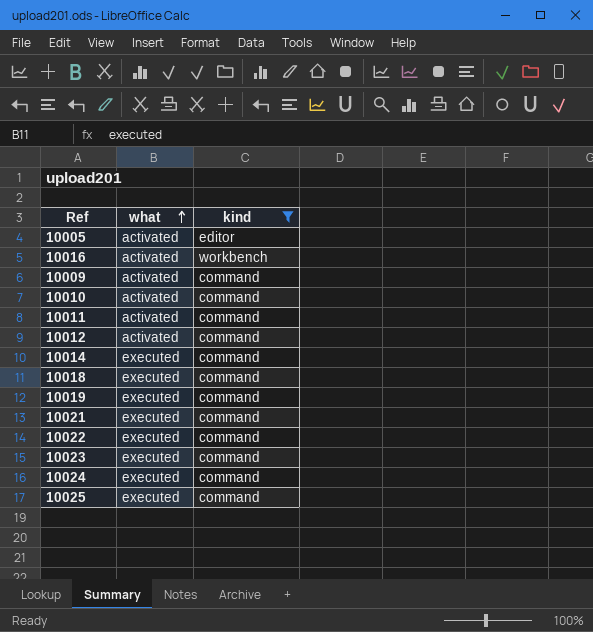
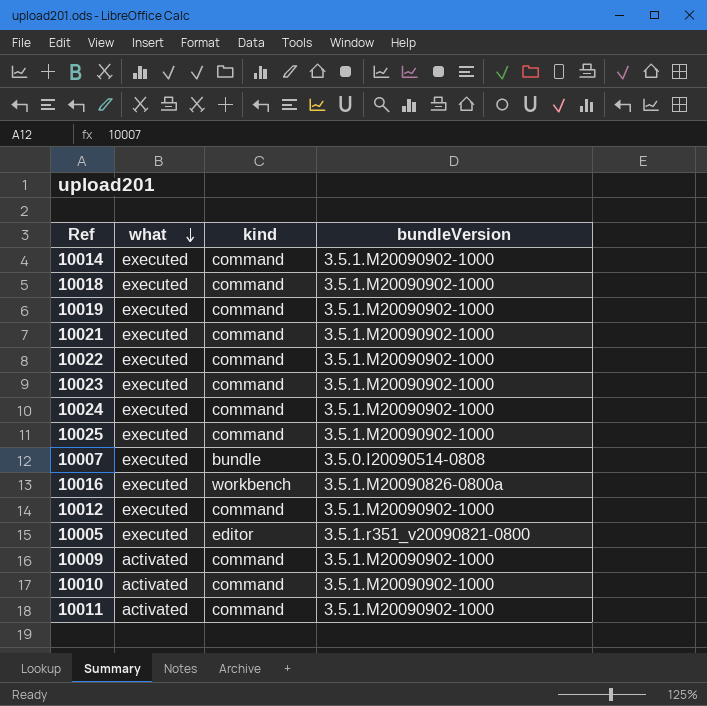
filter: kind != bundle -> none
row order: what ascending -> what descending
column bundleVersion | position: none -> 4
10016 | what: activated -> executed
10012 | what: activated -> executed
10005 | what: activated -> executed

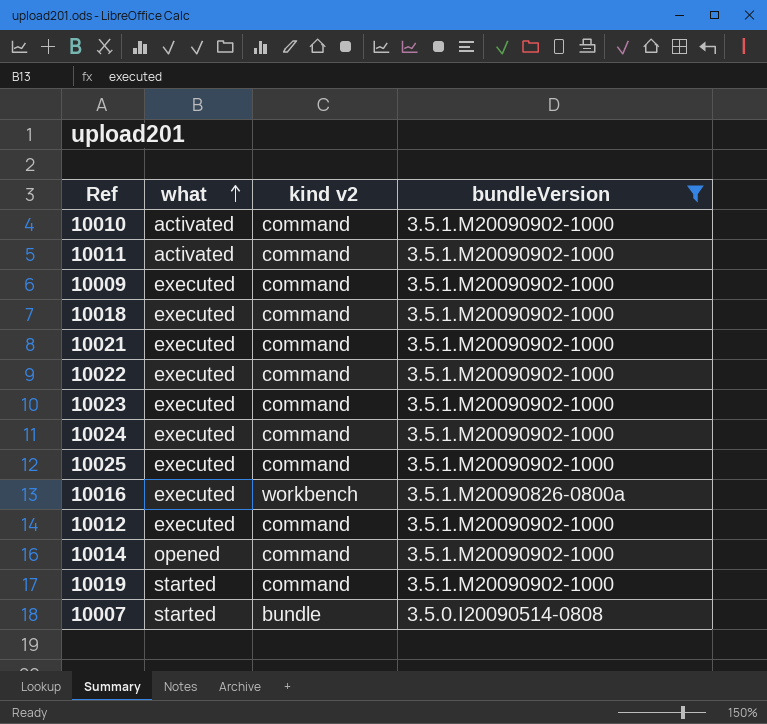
filter: none -> bundleVersion != 3.5.1.r351_v20090821-0800
row order: what descending -> what ascending
column name: kind -> kind v2
10009 | what: activated -> executed
10014 | what: executed -> opened
10019 | what: executed -> started
10007 | what: executed -> started

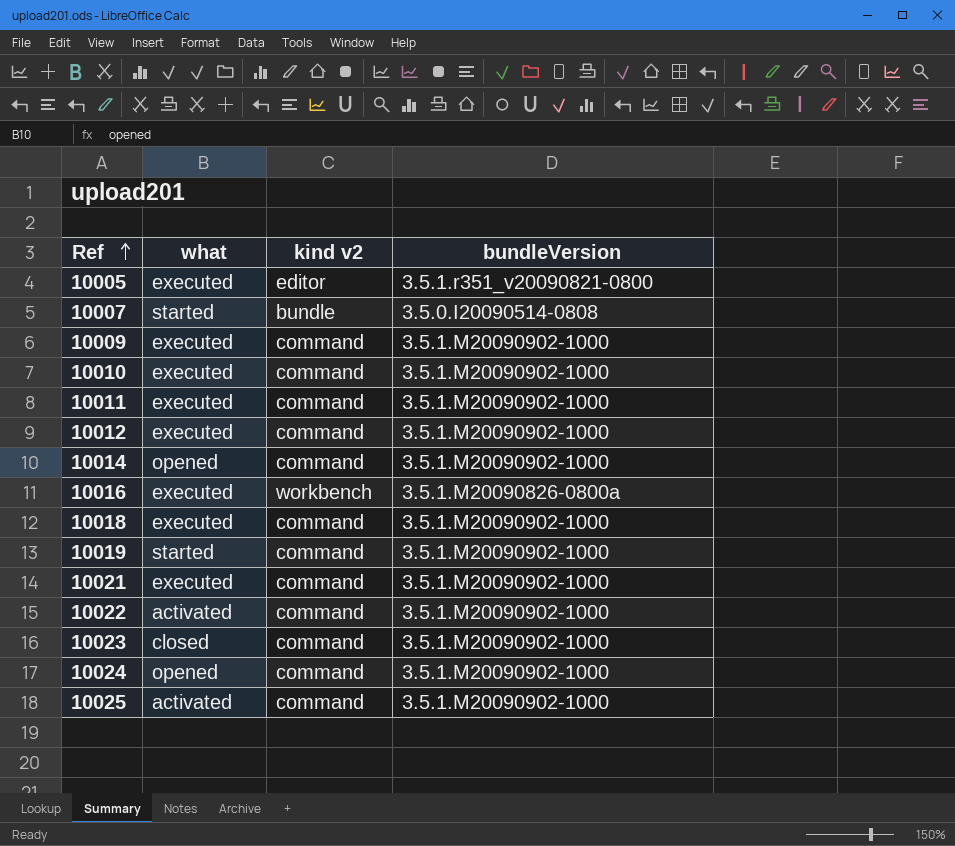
filter: bundleVersion != 3.5.1.r351_v20090821-0800 -> none
row order: what ascending -> Ref ascending
10010 | what: activated -> executed
10011 | what: activated -> executed
10022 | what: executed -> activated
10023 | what: executed -> closed
10024 | what: executed -> opened
10025 | what: executed -> activated

